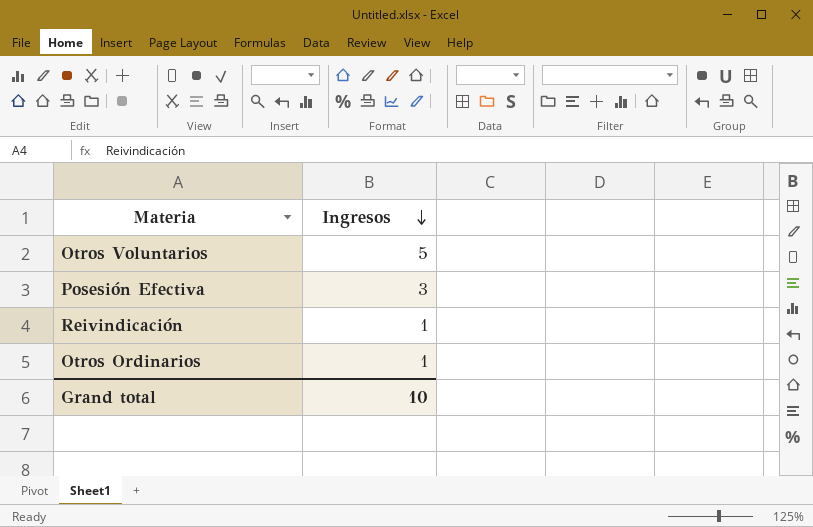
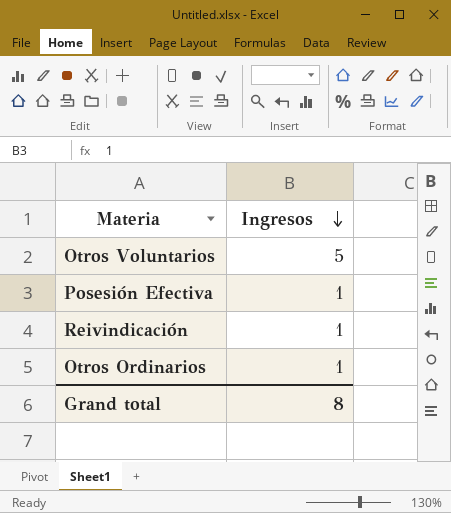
Posesión Efectiva | Ingresos: 3 -> 1
Grand total | Ingresos: 10 -> 8

